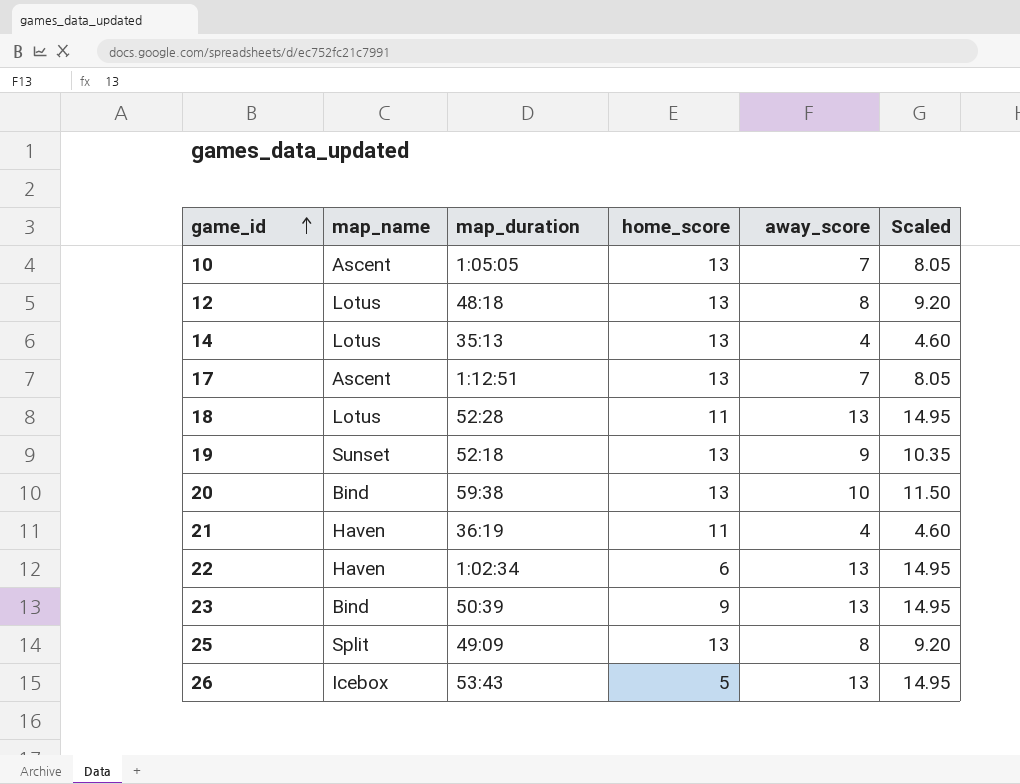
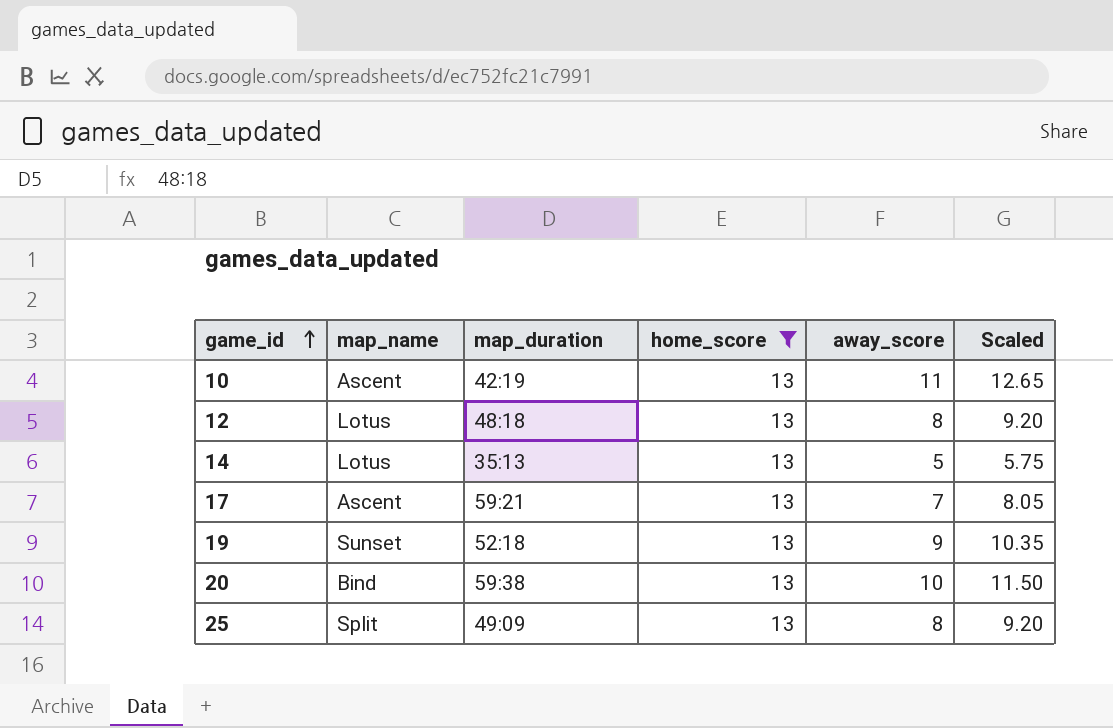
filter: none -> home_score = 13
10 | map_duration: 1:05:05 -> 42:19
10 | away_score: 7 -> 11
10 | Scaled: 8.05 -> 12.65
14 | away_score: 4 -> 5
14 | Scaled: 4.60 -> 5.75
17 | map_duration: 1:12:51 -> 59:21

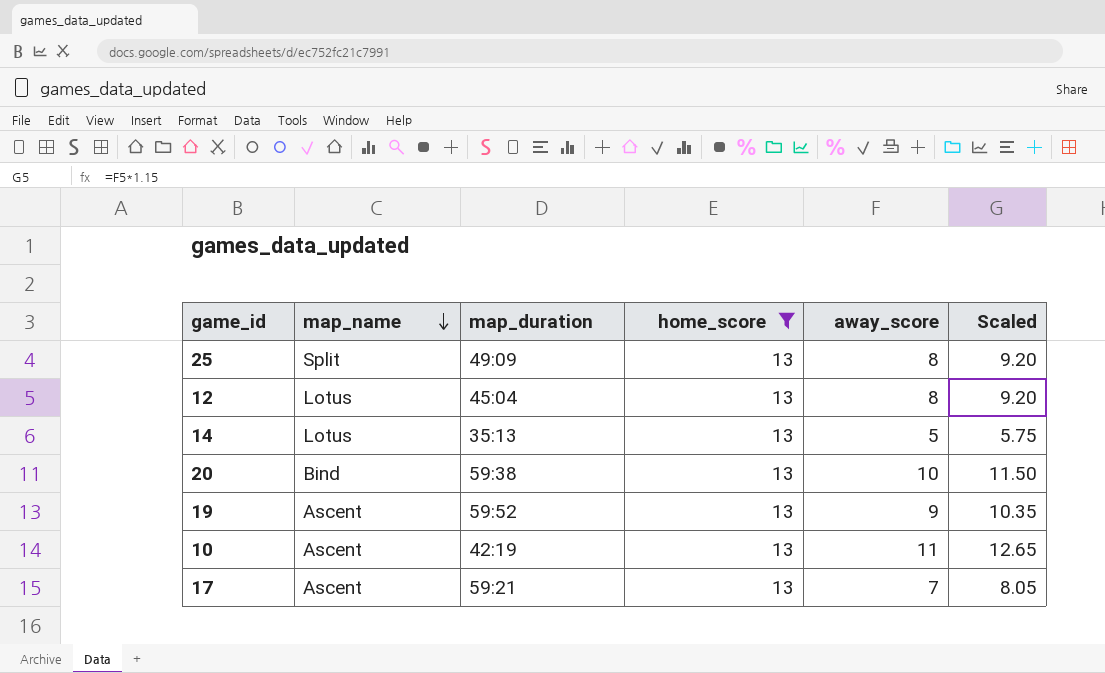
row order: game_id ascending -> map_name descending
12 | map_duration: 48:18 -> 45:04
19 | map_name: Sunset -> Ascent
19 | map_duration: 52:18 -> 59:52

